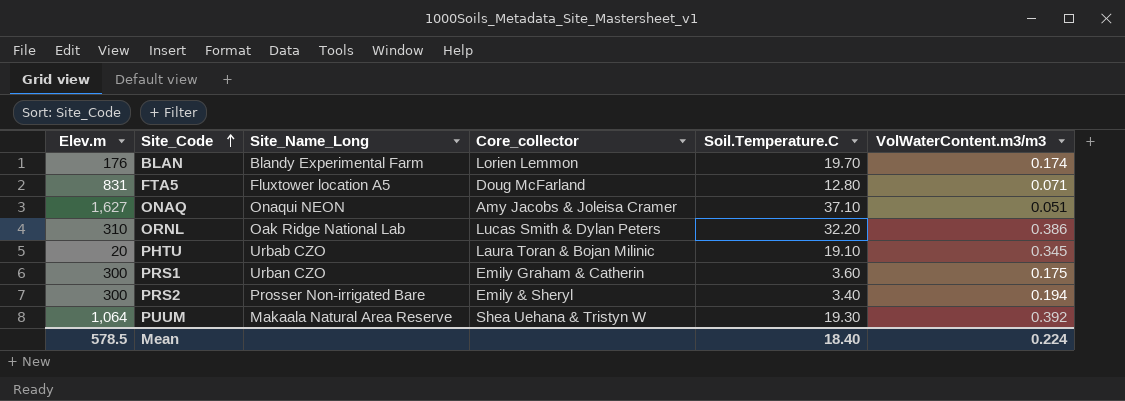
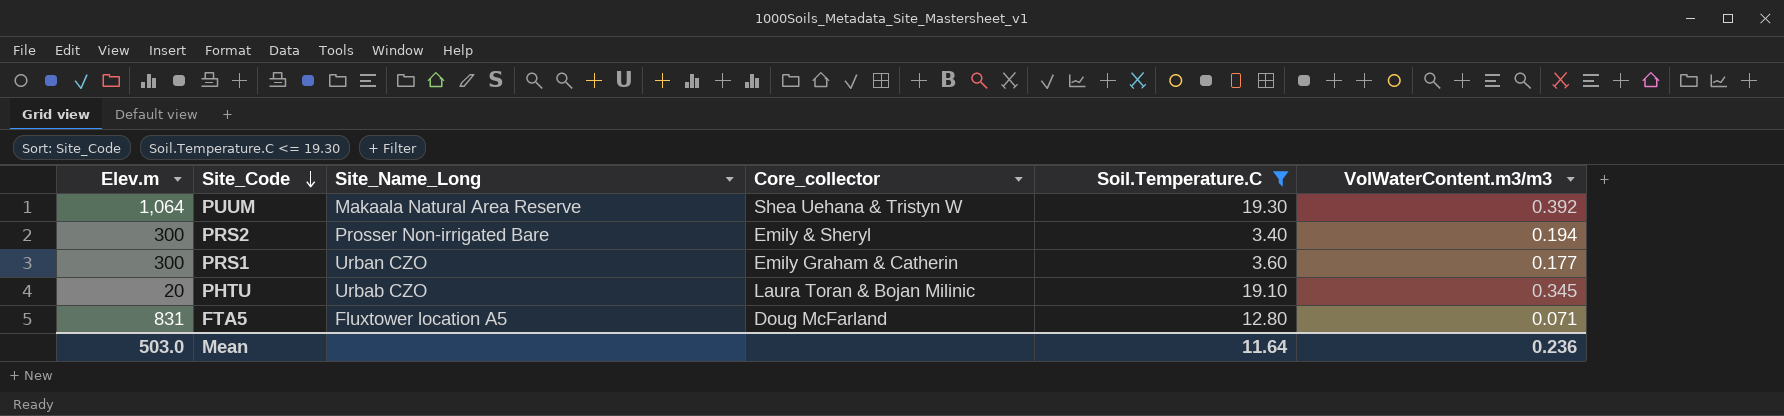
filter: none -> Soil.Temperature.C <= 19.30
row order: Site_Code ascending -> Site_Code descending
PRS1 | VolWaterContent.m3/m3: 0.175 -> 0.177
Mean | Elev.m: 578.5 -> 503.0
Mean | Soil.Temperature.C: 18.40 -> 11.64
Mean | VolWaterContent.m3/m3: 0.224 -> 0.236

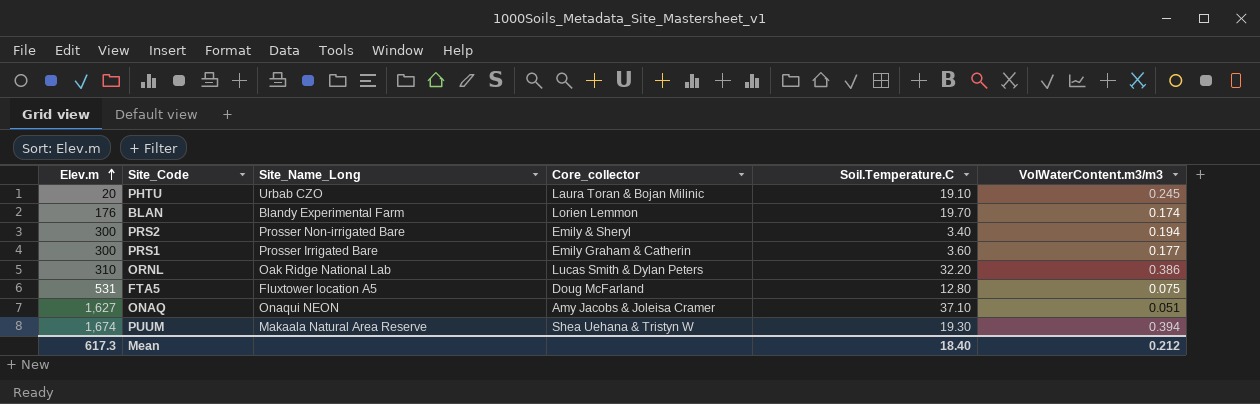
filter: Soil.Temperature.C <= 19.30 -> none
row order: Site_Code descending -> Elev.m ascending
PHTU | VolWaterContent.m3/m3: 0.345 -> 0.245
PRS1 | Site_Name_Long: Urban CZO -> Prosser Irrigated Bare
FTA5 | Elev.m: 831 -> 531
FTA5 | VolWaterContent.m3/m3: 0.071 -> 0.075
PUUM | Elev.m: 1,064 -> 1,674
PUUM | VolWaterContent.m3/m3: 0.392 -> 0.394
Mean | Elev.m: 503.0 -> 617.3
Mean | Soil.Temperature.C: 11.64 -> 18.40
Mean | VolWaterContent.m3/m3: 0.236 -> 0.212

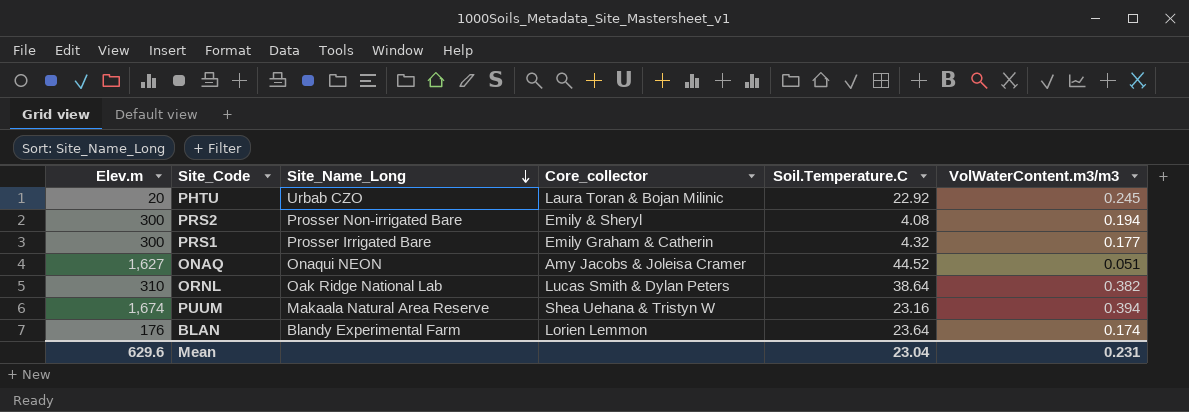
row order: Elev.m ascending -> Site_Name_Long descending
row FTA5: 531 | Fluxtower location A5 | Doug McFarland | 12.80 | 0.075 -> none
PHTU | Soil.Temperature.C: 19.10 -> 22.92
PRS2 | Soil.Temperature.C: 3.40 -> 4.08
PRS1 | Soil.Temperature.C: 3.60 -> 4.32
ONAQ | Soil.Temperature.C: 37.10 -> 44.52
ORNL | Soil.Temperature.C: 32.20 -> 38.64
ORNL | VolWaterContent.m3/m3: 0.386 -> 0.382
PUUM | Soil.Temperature.C: 19.30 -> 23.16
BLAN | Soil.Temperature.C: 19.70 -> 23.64
Mean | Elev.m: 617.3 -> 629.6
Mean | Soil.Temperature.C: 18.40 -> 23.04
Mean | VolWaterContent.m3/m3: 0.212 -> 0.231

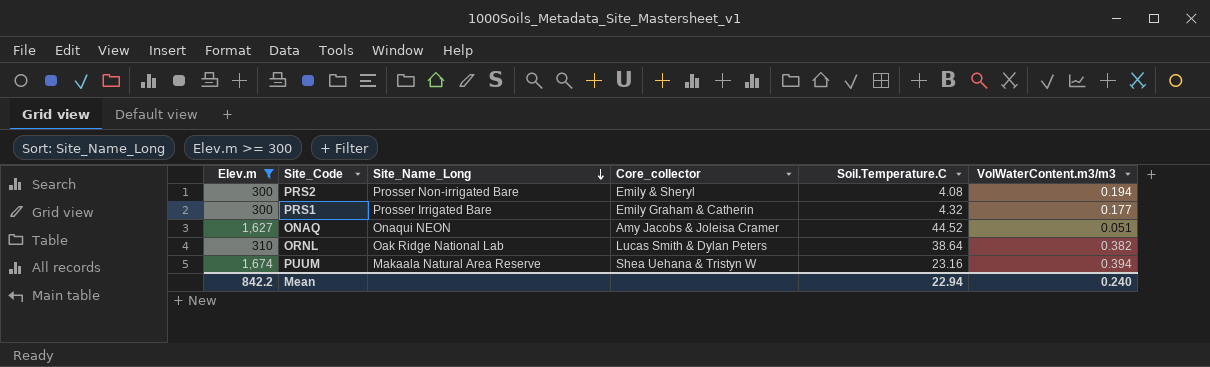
filter: none -> Elev.m >= 300
Mean | Elev.m: 629.6 -> 842.2
Mean | Soil.Temperature.C: 23.04 -> 22.94
Mean | VolWaterContent.m3/m3: 0.231 -> 0.240

